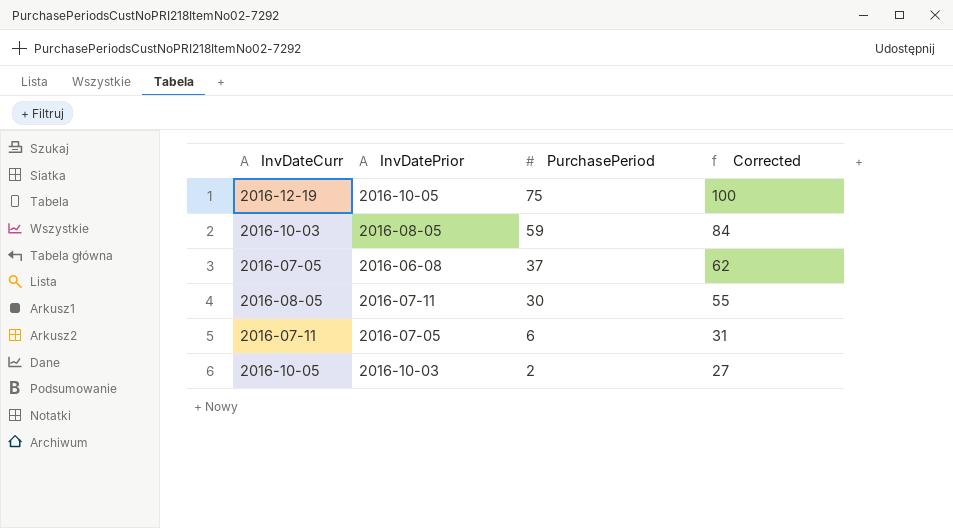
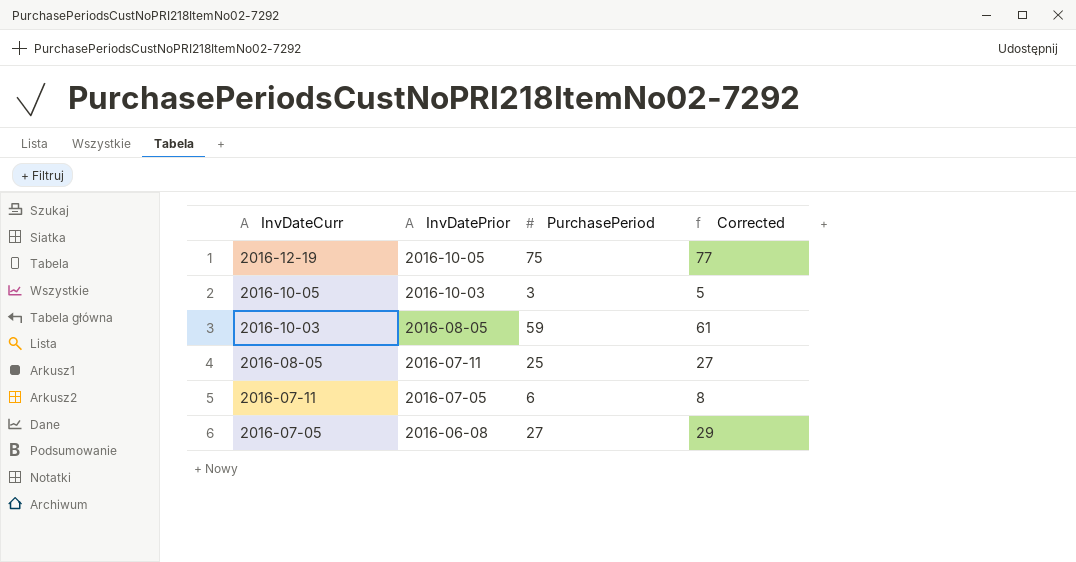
row order: PurchasePeriod descending -> InvDateCurr descending
column Corrected | formula: [PurchasePeriod] + 25 -> [PurchasePeriod] + 2
2016-10-05 | PurchasePeriod: 2 -> 3
2016-08-05 | PurchasePeriod: 30 -> 25
2016-07-05 | PurchasePeriod: 37 -> 27

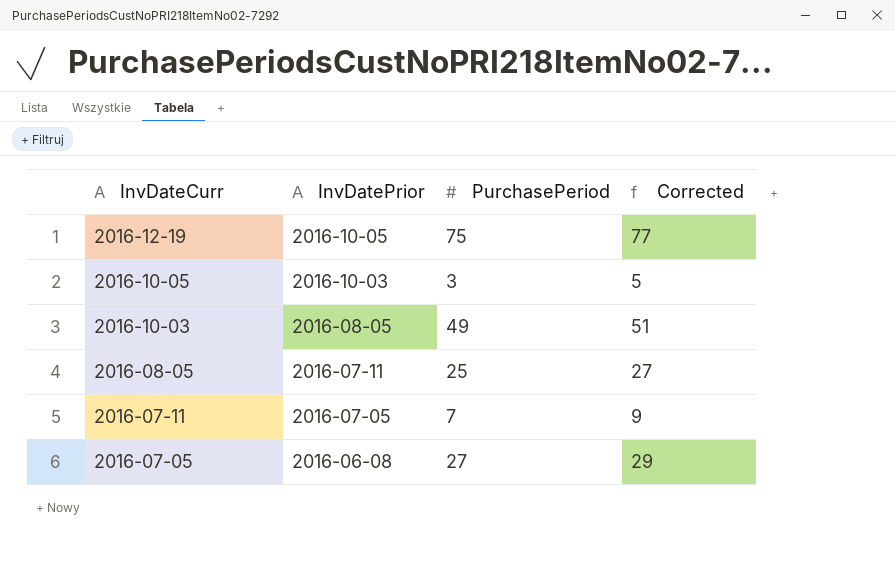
2016-10-03 | PurchasePeriod: 59 -> 49
2016-10-03 | Corrected: 61 -> 51
2016-07-11 | PurchasePeriod: 6 -> 7
2016-07-11 | Corrected: 8 -> 9

